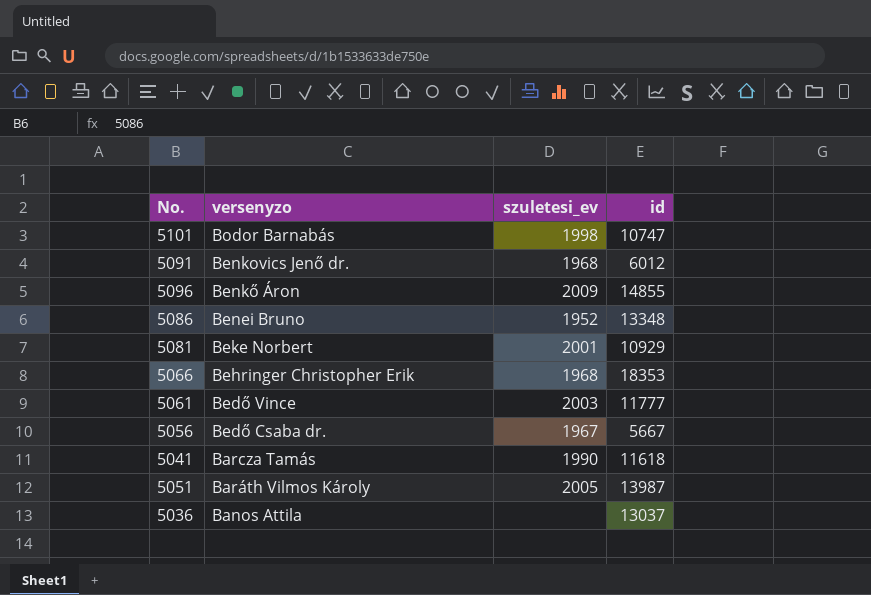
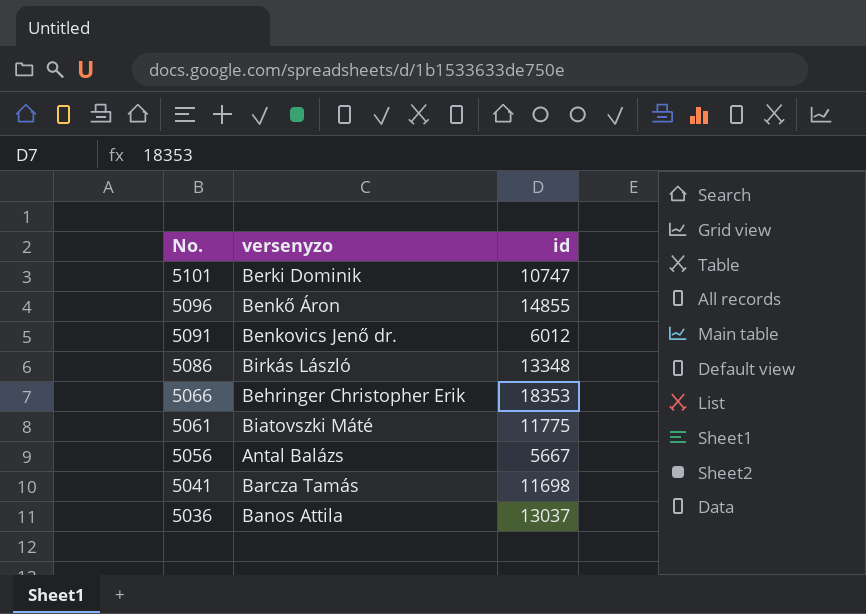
row order: versenyzo descending -> No. descending
column szuletesi_ev | position: 3 -> none
row 5081: Beke Norbert | 2001 | 10929 -> none
row 5051: Baráth Vilmos Károly | 2005 | 13987 -> none
5101 | versenyzo: Bodor Barnabás -> Berki Dominik
5086 | versenyzo: Benei Bruno -> Birkás László
5061 | versenyzo: Bedő Vince -> Biatovszki Máté
5061 | id: 11777 -> 11775
5056 | versenyzo: Bedő Csaba dr. -> Antal Balázs
5041 | id: 11618 -> 11698

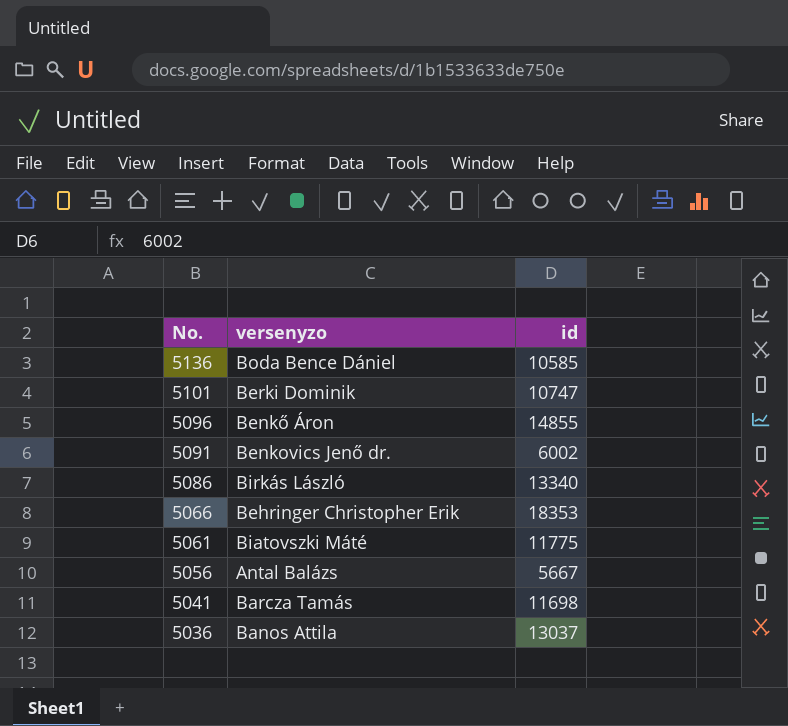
row 5136: none -> Boda Bence Dániel | 10585
5091 | id: 6012 -> 6002
5086 | id: 13348 -> 13340

